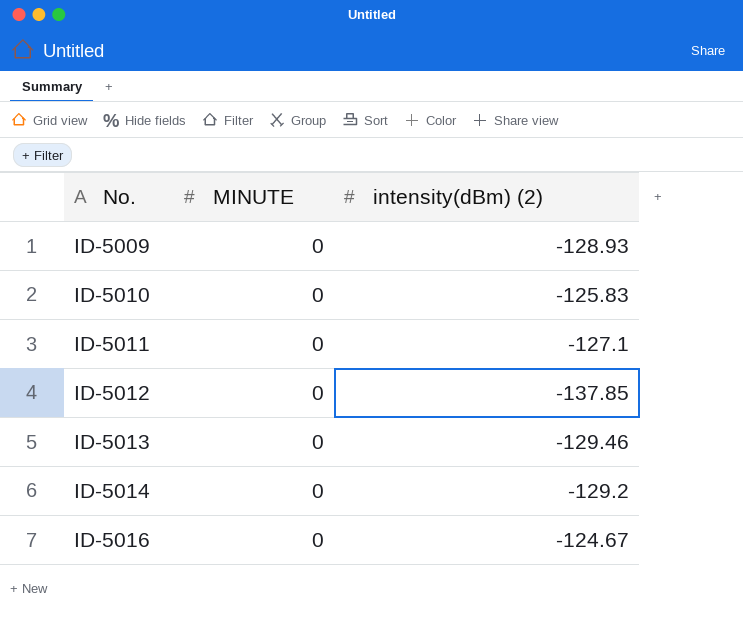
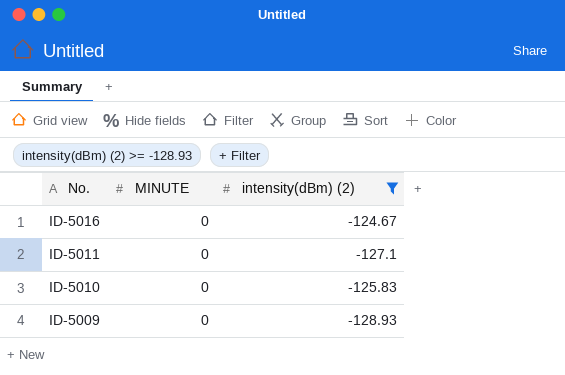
filter: none -> intensity(dBm) (2) >= -128.93
row order: No. ascending -> No. descending

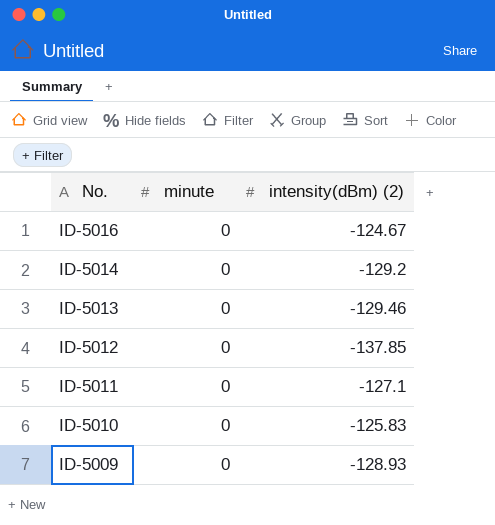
filter: intensity(dBm) (2) >= -128.93 -> none
column name: MINUTE -> minute

